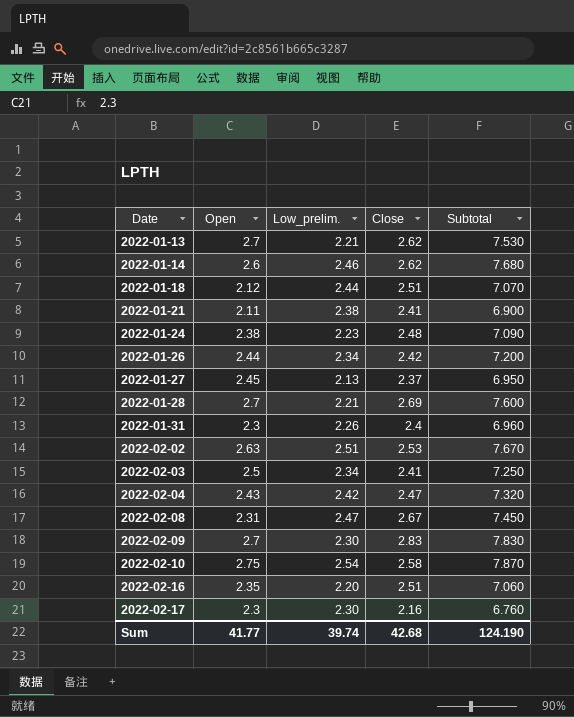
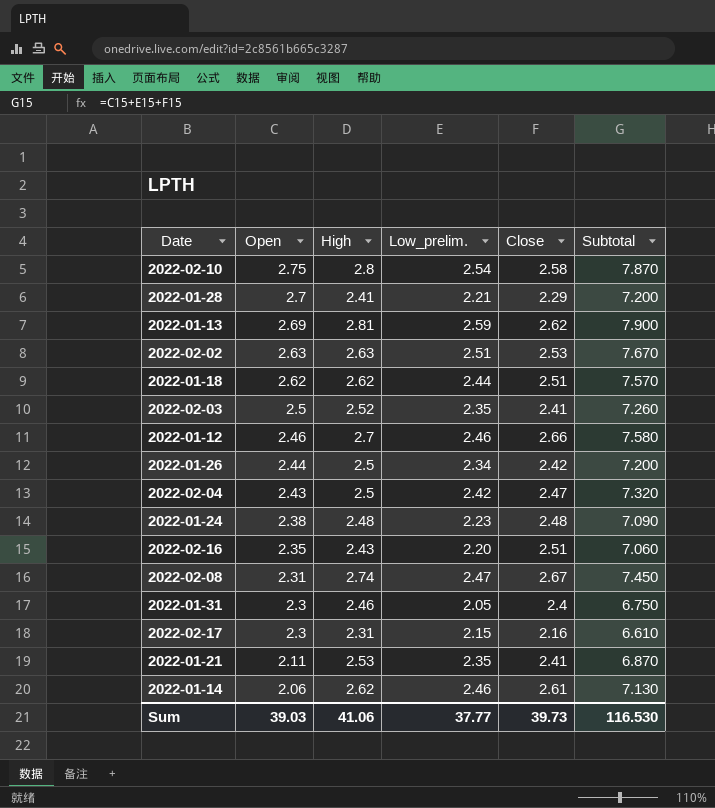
row order: Date ascending -> Open descending
column High | position: none -> 3
row 2022-01-27: 2.45 | 2.13 | 2.37 | 6.950 -> none
row 2022-02-09: 2.7 | 2.30 | 2.83 | 7.830 -> none
2022-01-28 | Close: 2.69 -> 2.29
2022-01-28 | Subtotal: 7.600 -> 7.200
2022-01-13 | Open: 2.7 -> 2.69
2022-01-13 | Low_prelim.: 2.21 -> 2.59
2022-01-13 | Subtotal: 7.530 -> 7.900
2022-01-18 | Open: 2.12 -> 2.62
2022-01-18 | Subtotal: 7.070 -> 7.570
2022-02-03 | Low_prelim.: 2.34 -> 2.35
2022-02-03 | Subtotal: 7.250 -> 7.260
row 2022-01-12: none -> 2.46 | 2.7 | 2.46 | 2.66 | 7.580
2022-01-31 | Low_prelim.: 2.26 -> 2.05
2022-01-31 | Subtotal: 6.960 -> 6.750
2022-02-17 | Low_prelim.: 2.30 -> 2.15
2022-02-17 | Subtotal: 6.760 -> 6.610
2022-01-21 | Low_prelim.: 2.38 -> 2.35
2022-01-21 | Subtotal: 6.900 -> 6.870
2022-01-14 | Open: 2.6 -> 2.06
2022-01-14 | Close: 2.62 -> 2.61
2022-01-14 | Subtotal: 7.680 -> 7.130
Sum | Open: 41.77 -> 39.03
Sum | Low_prelim.: 39.74 -> 37.77
Sum | Close: 42.68 -> 39.73
Sum | Subtotal: 124.190 -> 116.530

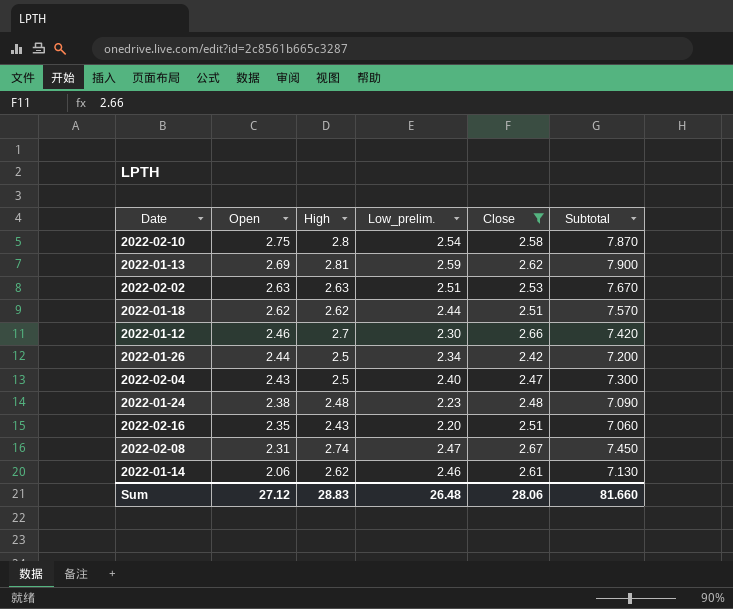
filter: none -> Close >= 2.42
2022-01-12 | Low_prelim.: 2.46 -> 2.30
2022-01-12 | Subtotal: 7.580 -> 7.420
2022-02-04 | Low_prelim.: 2.42 -> 2.40
2022-02-04 | Subtotal: 7.320 -> 7.300
Sum | Open: 39.03 -> 27.12
Sum | High: 41.06 -> 28.83
Sum | Low_prelim.: 37.77 -> 26.48
Sum | Close: 39.73 -> 28.06
Sum | Subtotal: 116.530 -> 81.660

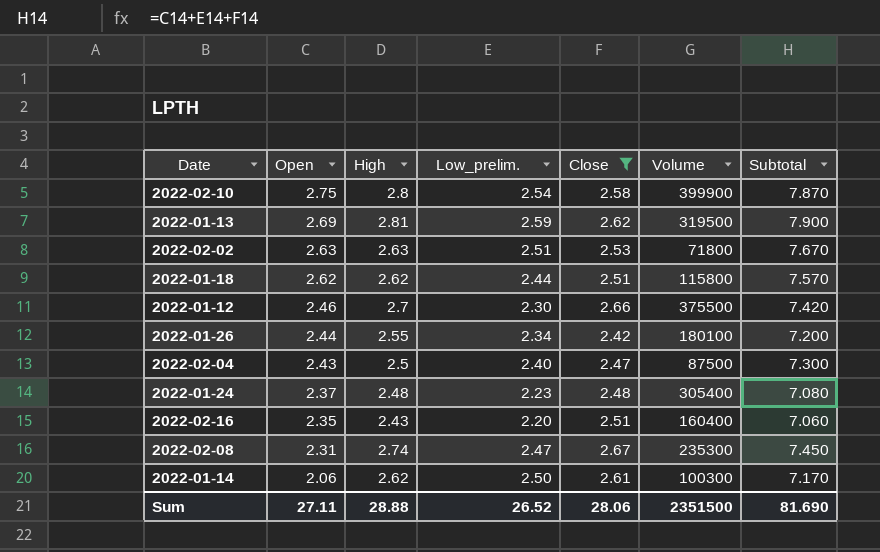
column Volume | position: none -> 6
2022-01-26 | High: 2.5 -> 2.55
2022-01-24 | Open: 2.38 -> 2.37
2022-01-24 | Subtotal: 7.090 -> 7.080
2022-01-14 | Low_prelim.: 2.46 -> 2.50
2022-01-14 | Subtotal: 7.130 -> 7.170
Sum | Open: 27.12 -> 27.11
Sum | High: 28.83 -> 28.88
Sum | Low_prelim.: 26.48 -> 26.52
Sum | Subtotal: 81.660 -> 81.690

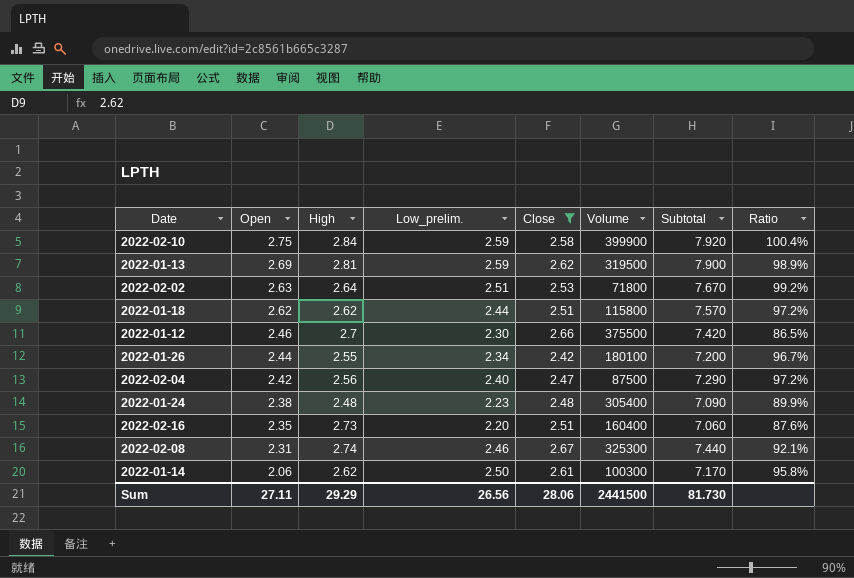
column Ratio | formula: none -> [Low_prelim.] / [Close]
2022-02-10 | High: 2.8 -> 2.84
2022-02-10 | Low_prelim.: 2.54 -> 2.59
2022-02-10 | Subtotal: 7.870 -> 7.920
2022-02-02 | High: 2.63 -> 2.64
2022-02-04 | Open: 2.43 -> 2.42
2022-02-04 | High: 2.5 -> 2.56
2022-02-04 | Subtotal: 7.300 -> 7.290
2022-01-24 | Open: 2.37 -> 2.38
2022-01-24 | Subtotal: 7.080 -> 7.090
2022-02-16 | High: 2.43 -> 2.73
2022-02-08 | Low_prelim.: 2.47 -> 2.46
2022-02-08 | Volume: 235300 -> 325300
2022-02-08 | Subtotal: 7.450 -> 7.440
Sum | High: 28.88 -> 29.29
Sum | Low_prelim.: 26.52 -> 26.56
Sum | Volume: 2351500 -> 2441500
Sum | Subtotal: 81.690 -> 81.730

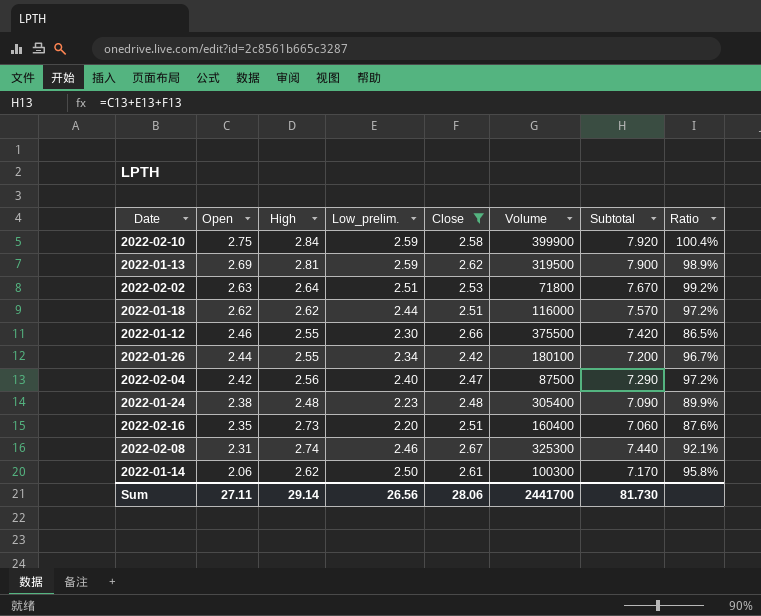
2022-01-18 | Volume: 115800 -> 116000
2022-01-12 | High: 2.7 -> 2.55
Sum | High: 29.29 -> 29.14
Sum | Volume: 2441500 -> 2441700

